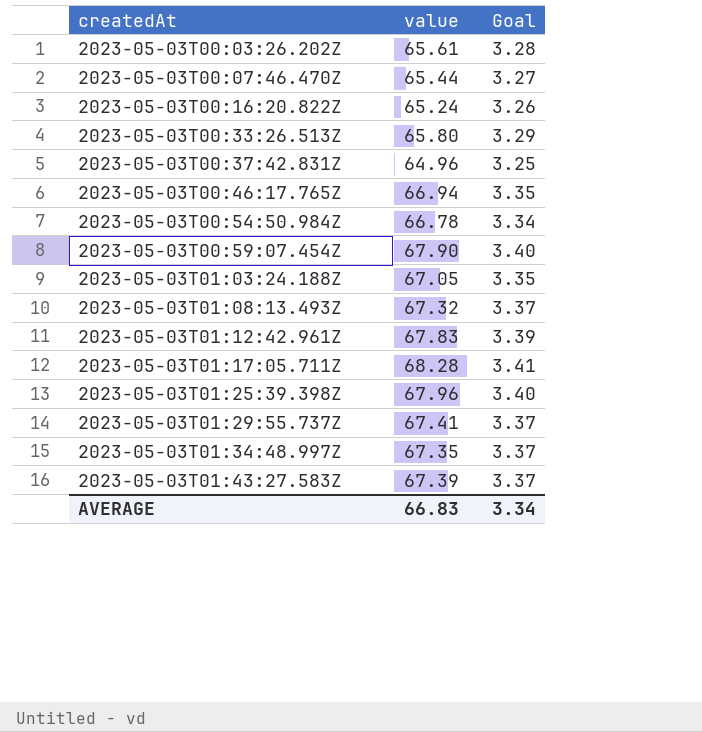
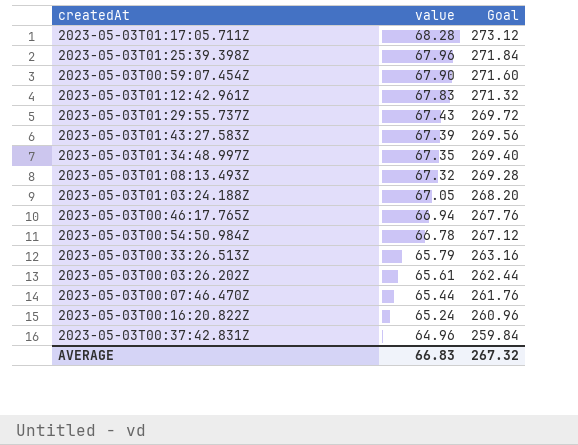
row order: createdAt ascending -> value descending
column Goal | formula: [value] * 0.05 -> [value] * 4
2023-05-03T01:29:55.737Z | value: 67.41 -> 67.43
2023-05-03T00:33:26.513Z | value: 65.80 -> 65.79
AVERAGE | Goal: 3.34 -> 267.32

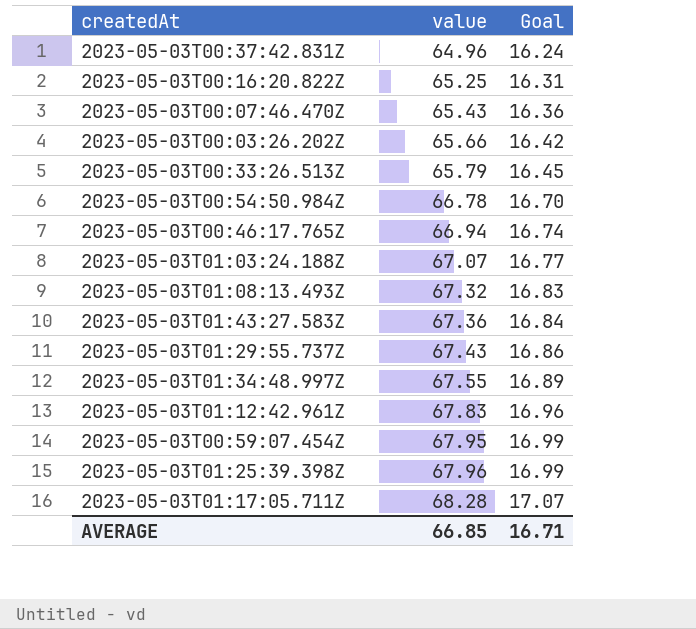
row order: value descending -> value ascending
column Goal | formula: [value] * 4 -> [value] * 0.25
2023-05-03T00:16:20.822Z | value: 65.24 -> 65.25
2023-05-03T00:07:46.470Z | value: 65.44 -> 65.43
2023-05-03T00:03:26.202Z | value: 65.61 -> 65.66
2023-05-03T01:03:24.188Z | value: 67.05 -> 67.07
2023-05-03T01:43:27.583Z | value: 67.39 -> 67.36
2023-05-03T01:34:48.997Z | value: 67.35 -> 67.55
2023-05-03T00:59:07.454Z | value: 67.90 -> 67.95
AVERAGE | value: 66.83 -> 66.85
AVERAGE | Goal: 267.32 -> 16.71

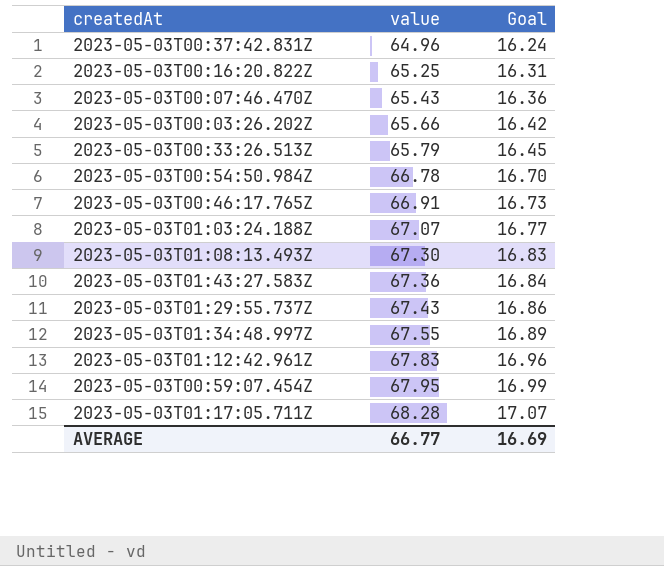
row 2023-05-03T01:25:39.398Z: 67.96 | 16.99 -> none
2023-05-03T00:46:17.765Z | value: 66.94 -> 66.91
2023-05-03T00:46:17.765Z | Goal: 16.74 -> 16.73
2023-05-03T01:08:13.493Z | value: 67.32 -> 67.30
AVERAGE | value: 66.85 -> 66.77
AVERAGE | Goal: 16.71 -> 16.69

